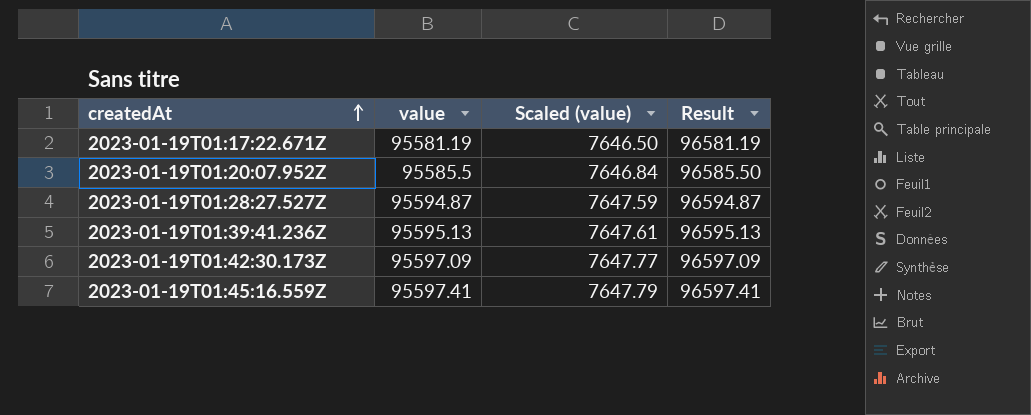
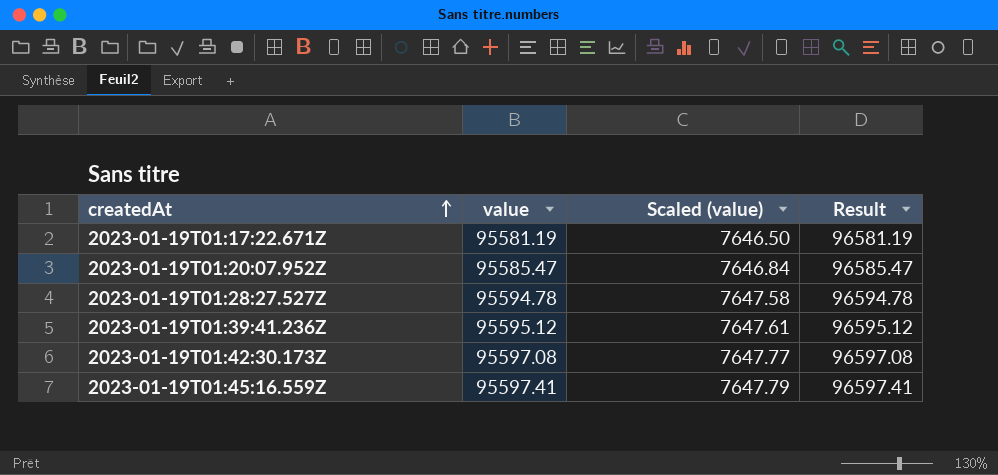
2023-01-19T01:20:07.952Z | value: 95585.5 -> 95585.47
2023-01-19T01:20:07.952Z | Result: 96585.50 -> 96585.47
2023-01-19T01:28:27.527Z | value: 95594.87 -> 95594.78
2023-01-19T01:28:27.527Z | Scaled (value): 7647.59 -> 7647.58
2023-01-19T01:28:27.527Z | Result: 96594.87 -> 96594.78
2023-01-19T01:39:41.236Z | value: 95595.13 -> 95595.12
2023-01-19T01:39:41.236Z | Result: 96595.13 -> 96595.12
2023-01-19T01:42:30.173Z | value: 95597.09 -> 95597.08
2023-01-19T01:42:30.173Z | Result: 96597.09 -> 96597.08

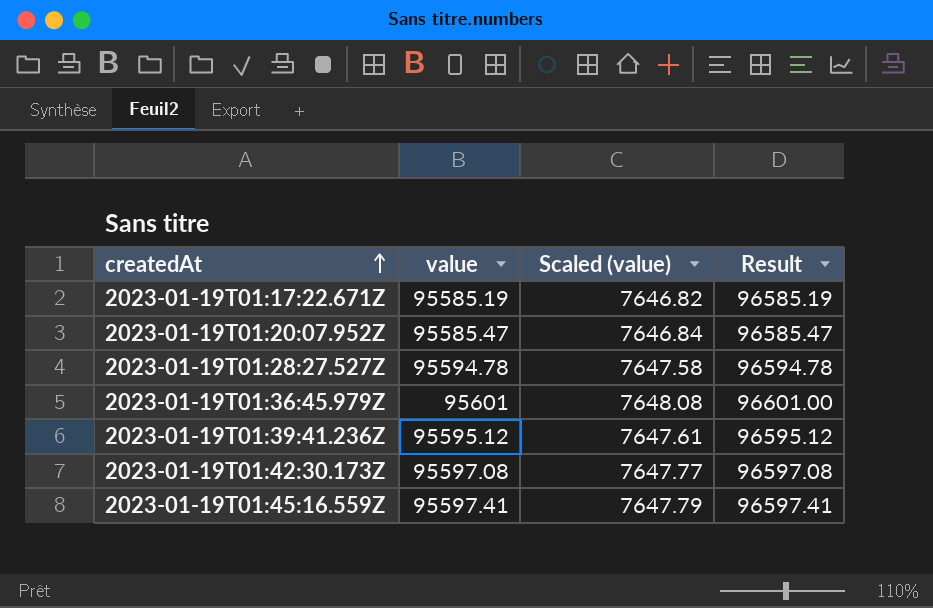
2023-01-19T01:17:22.671Z | value: 95581.19 -> 95585.19
2023-01-19T01:17:22.671Z | Scaled (value): 7646.50 -> 7646.82
2023-01-19T01:17:22.671Z | Result: 96581.19 -> 96585.19
row 2023-01-19T01:36:45.979Z: none -> 95601 | 7648.08 | 96601.00

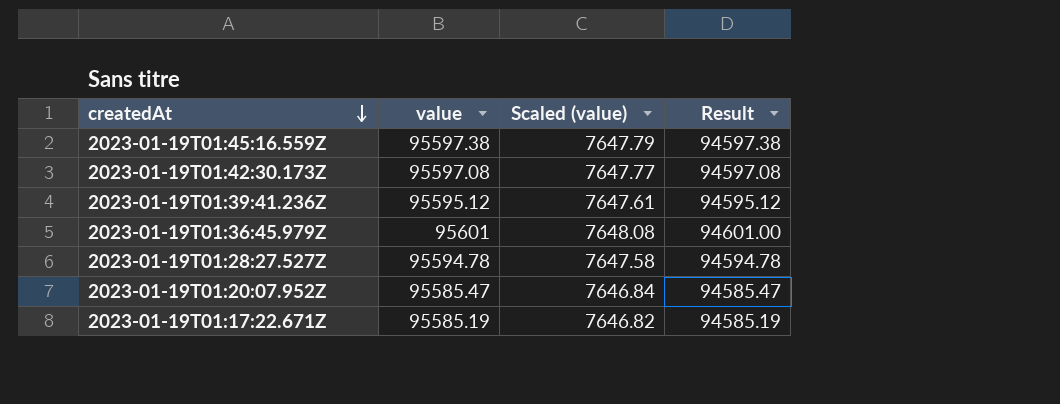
row order: createdAt ascending -> createdAt descending
column Result | formula: [value] + 1000 -> [value] - 1000
2023-01-19T01:45:16.559Z | value: 95597.41 -> 95597.38

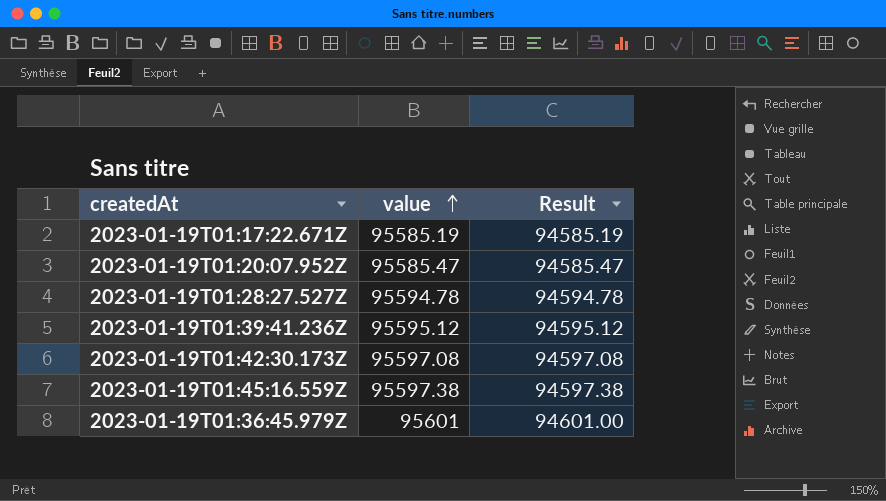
row order: createdAt descending -> value ascending
column Scaled (value) | formula: [value] * 0.08 -> none

